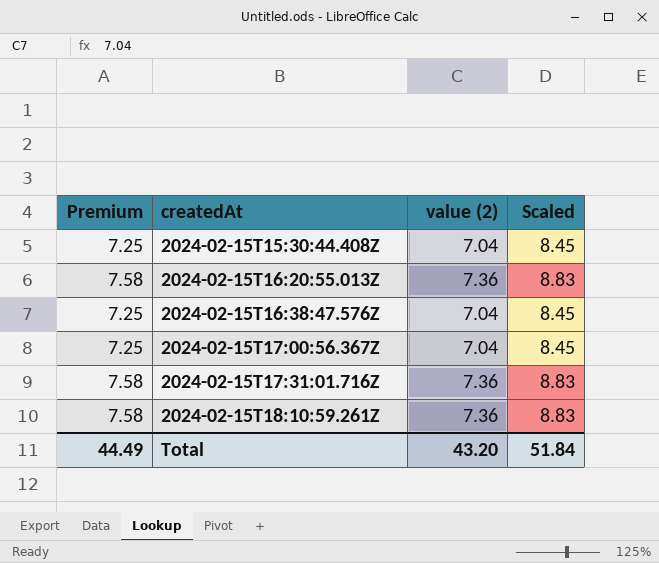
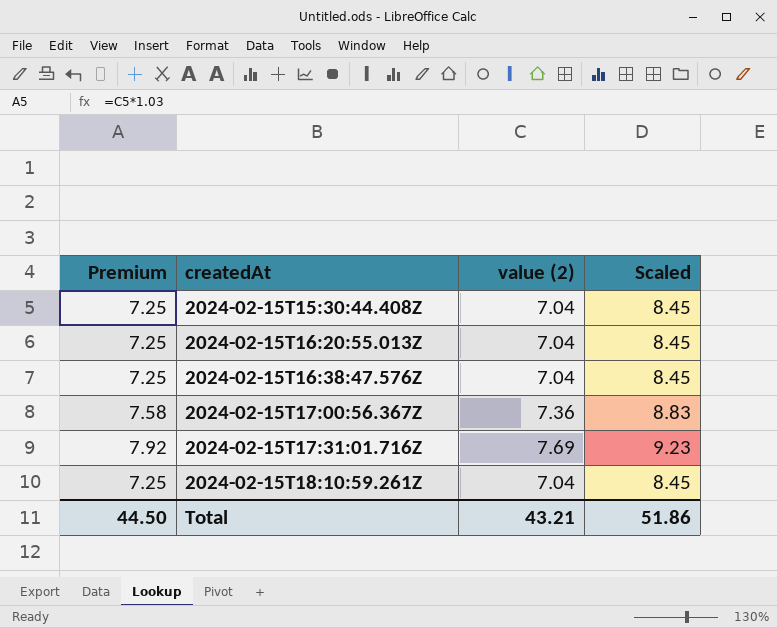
2024-02-15T16:20:55.013Z | Premium: 7.58 -> 7.25
2024-02-15T16:20:55.013Z | value (2): 7.36 -> 7.04
2024-02-15T16:20:55.013Z | Scaled: 8.83 -> 8.45
2024-02-15T17:00:56.367Z | Premium: 7.25 -> 7.58
2024-02-15T17:00:56.367Z | value (2): 7.04 -> 7.36
2024-02-15T17:00:56.367Z | Scaled: 8.45 -> 8.83
2024-02-15T17:31:01.716Z | Premium: 7.58 -> 7.92
2024-02-15T17:31:01.716Z | value (2): 7.36 -> 7.69
2024-02-15T17:31:01.716Z | Scaled: 8.83 -> 9.23
2024-02-15T18:10:59.261Z | Premium: 7.58 -> 7.25
2024-02-15T18:10:59.261Z | value (2): 7.36 -> 7.04
2024-02-15T18:10:59.261Z | Scaled: 8.83 -> 8.45
Total | Premium: 44.49 -> 44.50
Total | value (2): 43.20 -> 43.21
Total | Scaled: 51.84 -> 51.86

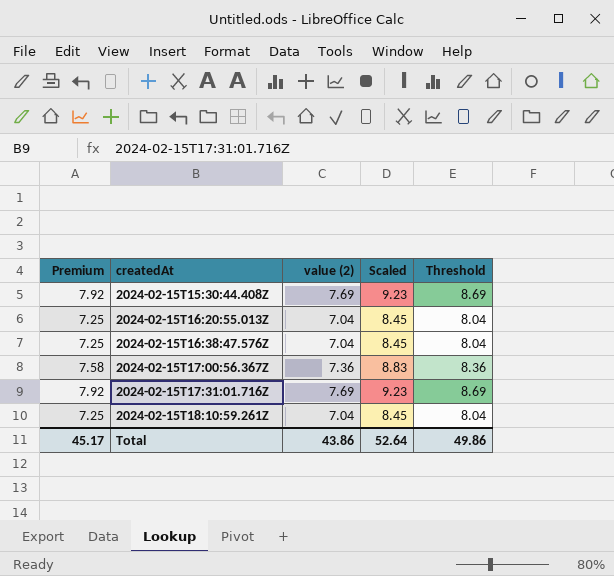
column Threshold | formula: none -> [value (2)] + 1
2024-02-15T15:30:44.408Z | Premium: 7.25 -> 7.92
2024-02-15T15:30:44.408Z | value (2): 7.04 -> 7.69
2024-02-15T15:30:44.408Z | Scaled: 8.45 -> 9.23
Total | Premium: 44.50 -> 45.17
Total | value (2): 43.21 -> 43.86
Total | Scaled: 51.86 -> 52.64

